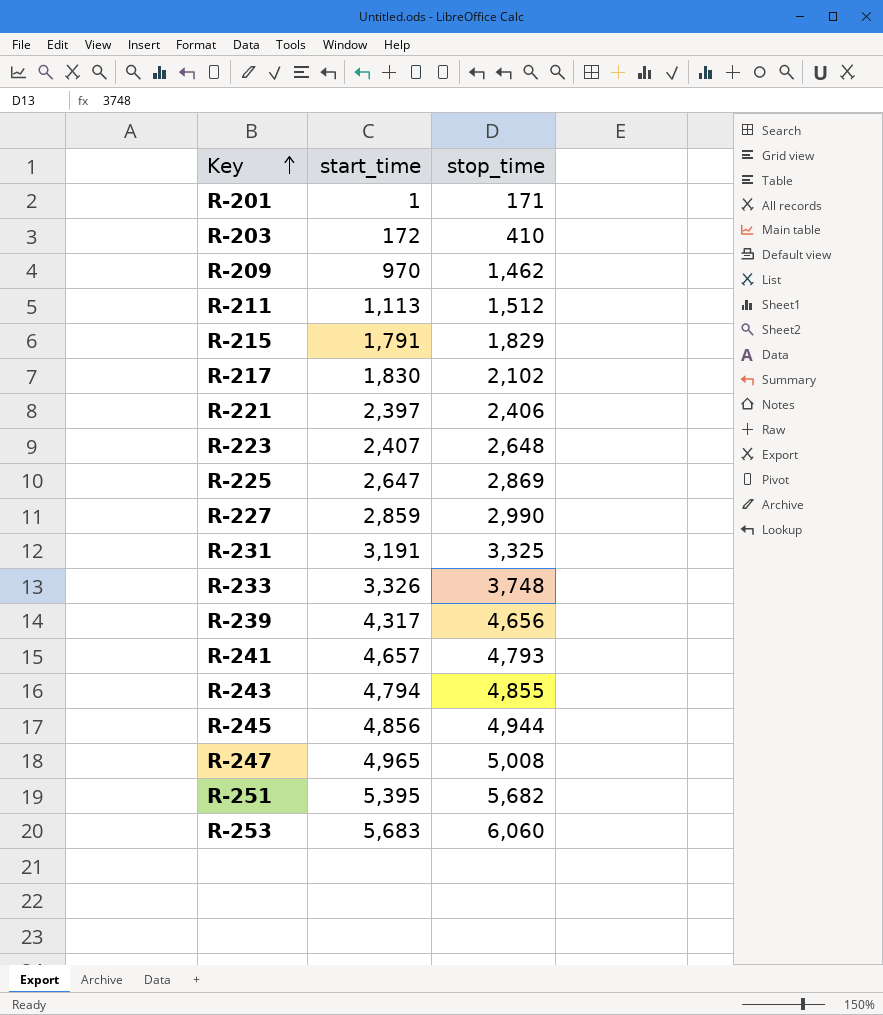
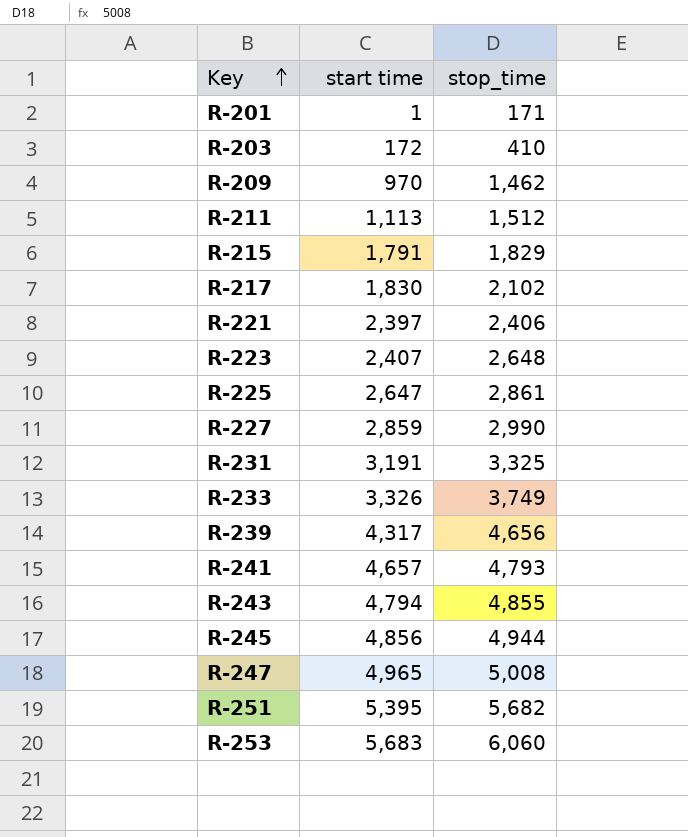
column name: start_time -> start time
R-225 | stop_time: 2,869 -> 2,861
R-233 | stop_time: 3,748 -> 3,749

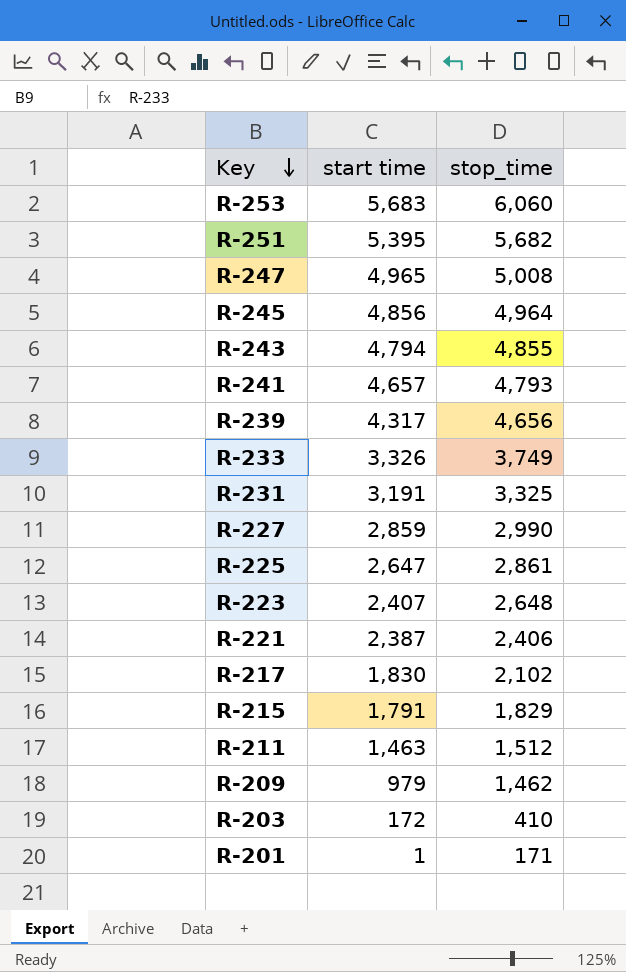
row order: Key ascending -> Key descending
R-245 | stop_time: 4,944 -> 4,964
R-221 | start time: 2,397 -> 2,387
R-211 | start time: 1,113 -> 1,463
R-209 | start time: 970 -> 979

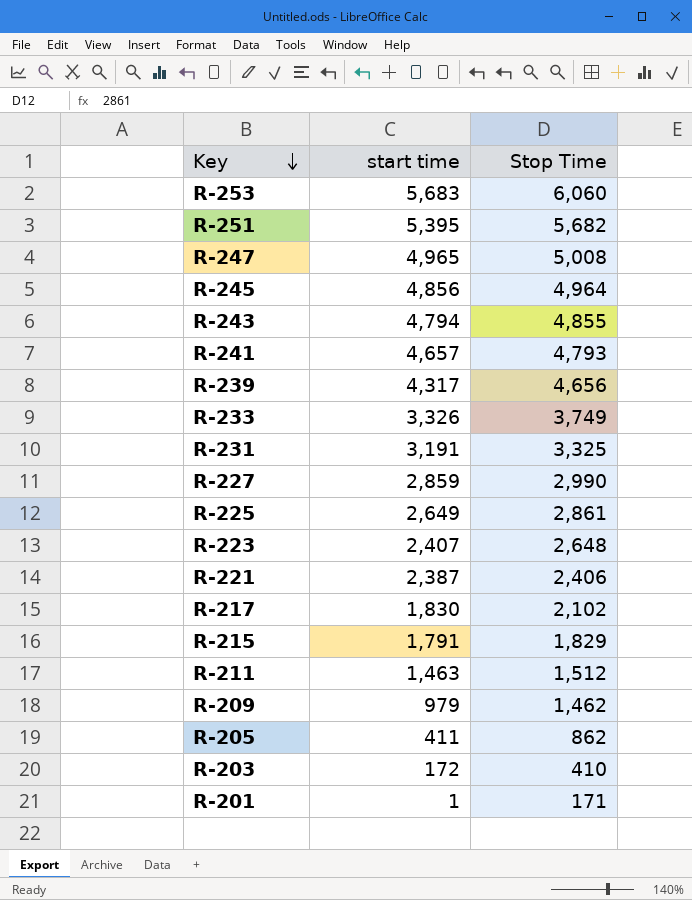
column name: stop_time -> Stop Time
R-225 | start time: 2,647 -> 2,649
row R-205: none -> 411 | 862

